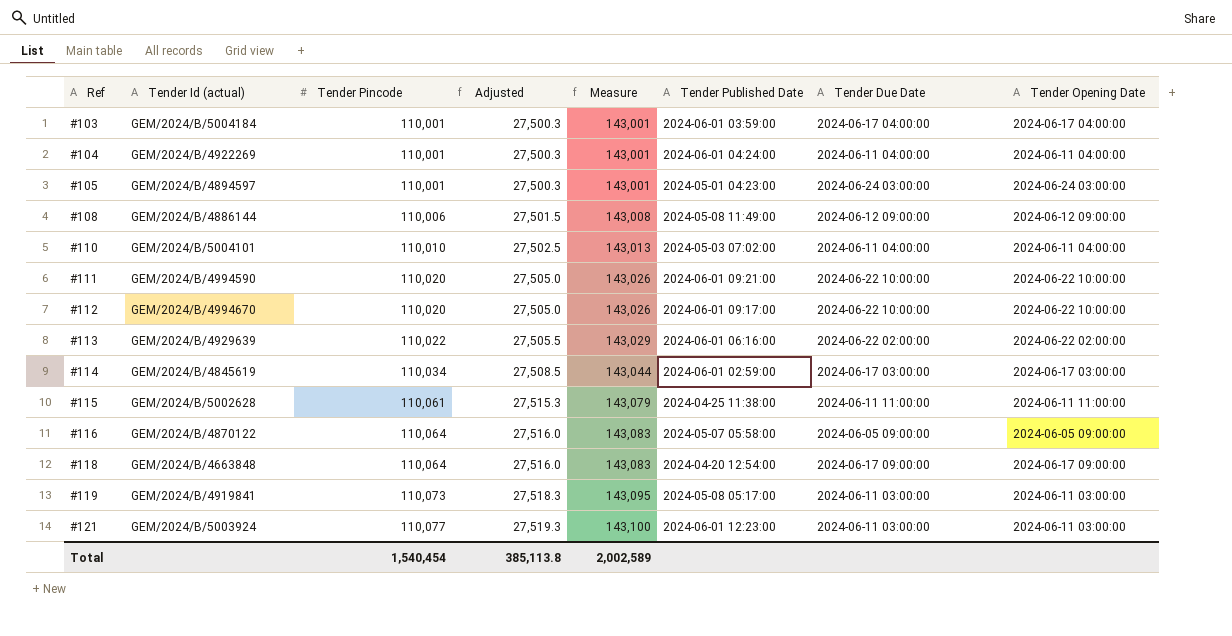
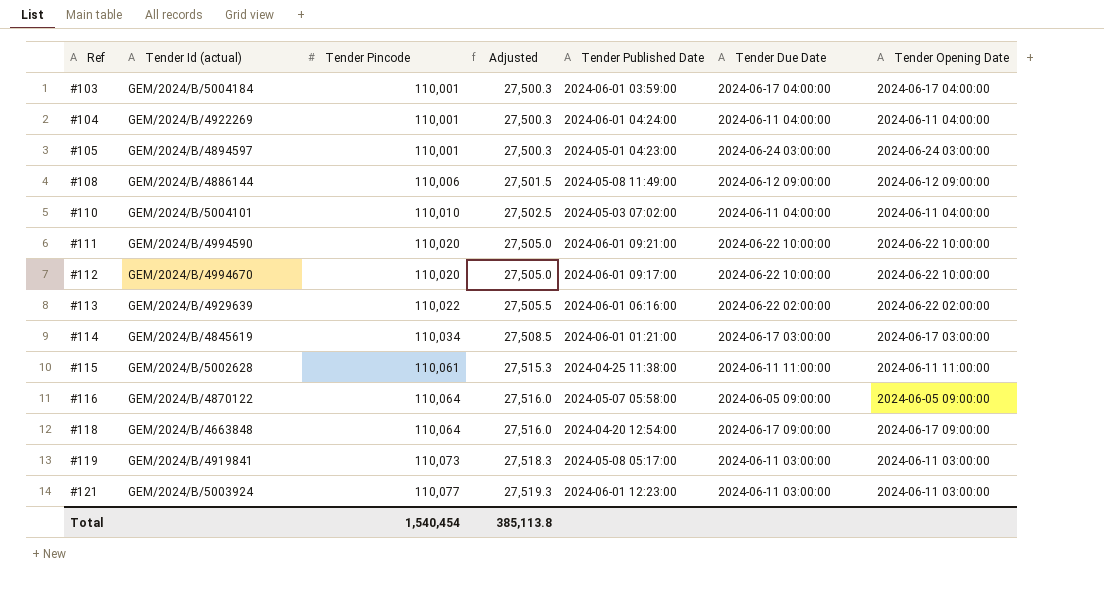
column Measure | formula: [Tender Pincode] * 1.3 -> none
#114 | Tender Published Date: 2024-06-01 02:59:00 -> 2024-06-01 01:21:00

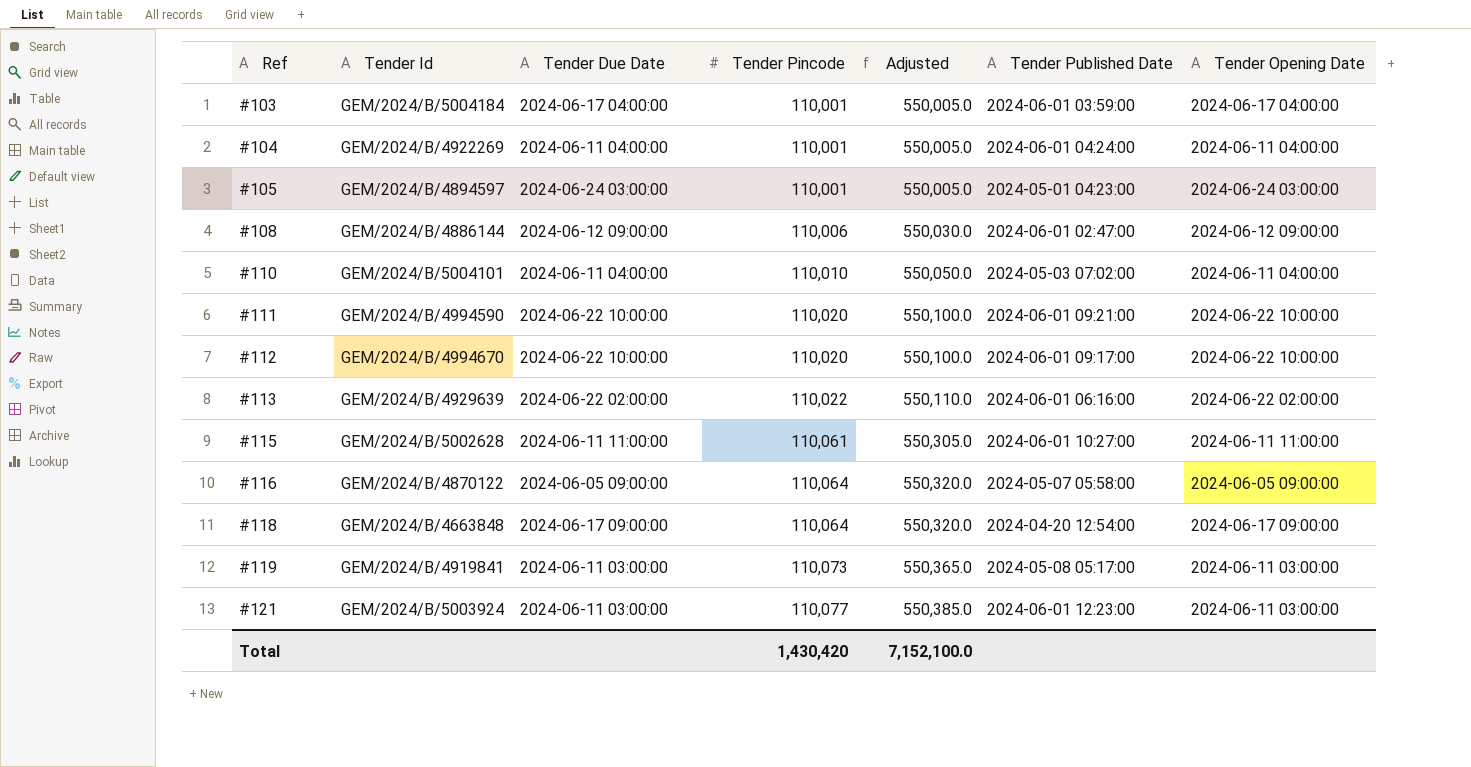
column name: Tender Id (actual) -> Tender Id
column Tender Due Date | position: 6 -> 3
column Adjusted | formula: [Tender Pincode] * 0.25 -> [Tender Pincode] * 5
row #114: GEM/2024/B/4845619 | 110,034 | 27,508.5 | 2024-06-01 01:21:00 | 2024-06-17 03:00:00 | 2024-06-17 03:00:00 -> none
#108 | Tender Published Date: 2024-05-08 11:49:00 -> 2024-06-01 02:47:00
#115 | Tender Published Date: 2024-04-25 11:38:00 -> 2024-06-01 10:27:00
Total | Tender Pincode: 1,540,454 -> 1,430,420
Total | Adjusted: 385,113.8 -> 7,152,100.0

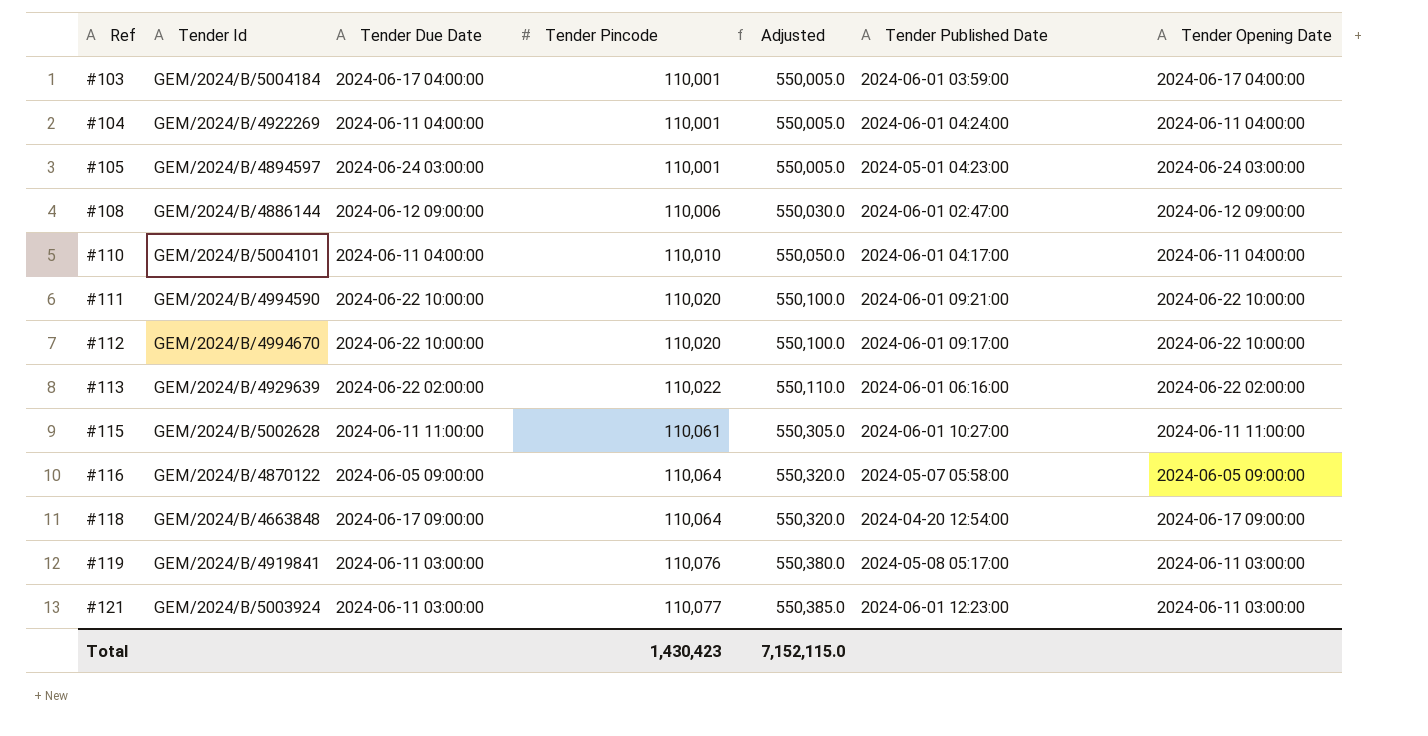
#110 | Tender Published Date: 2024-05-03 07:02:00 -> 2024-06-01 04:17:00
#119 | Tender Pincode: 110,073 -> 110,076
#119 | Adjusted: 550,365.0 -> 550,380.0
Total | Tender Pincode: 1,430,420 -> 1,430,423
Total | Adjusted: 7,152,100.0 -> 7,152,115.0

